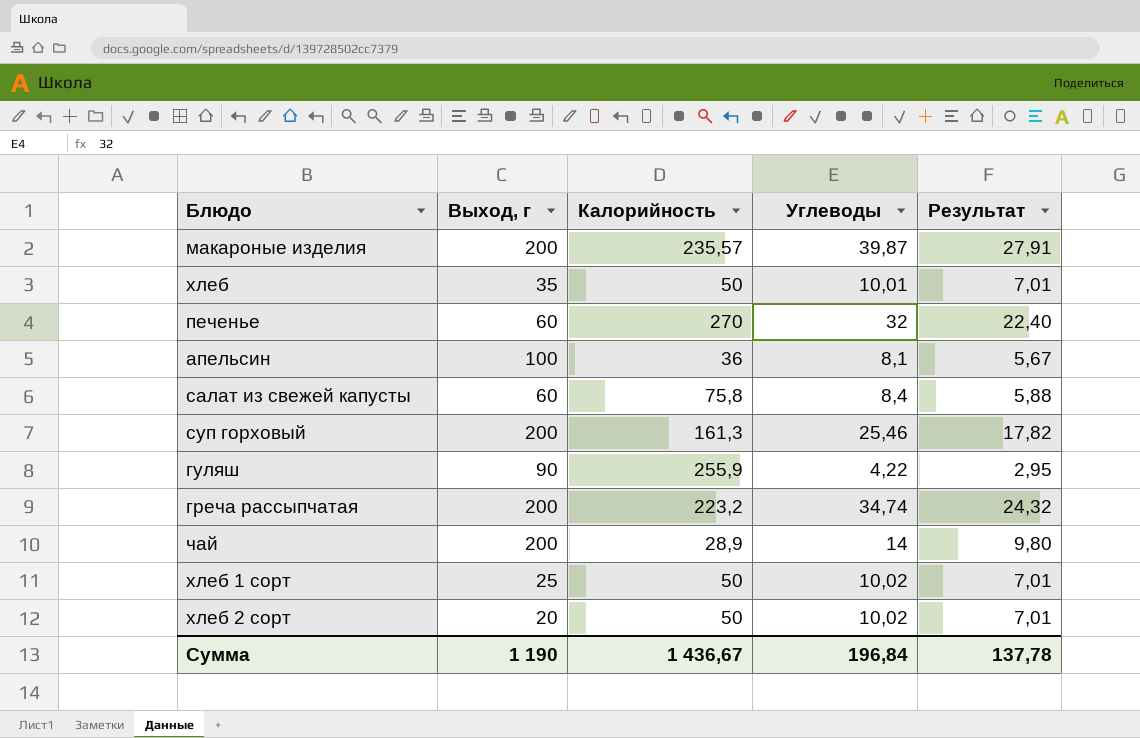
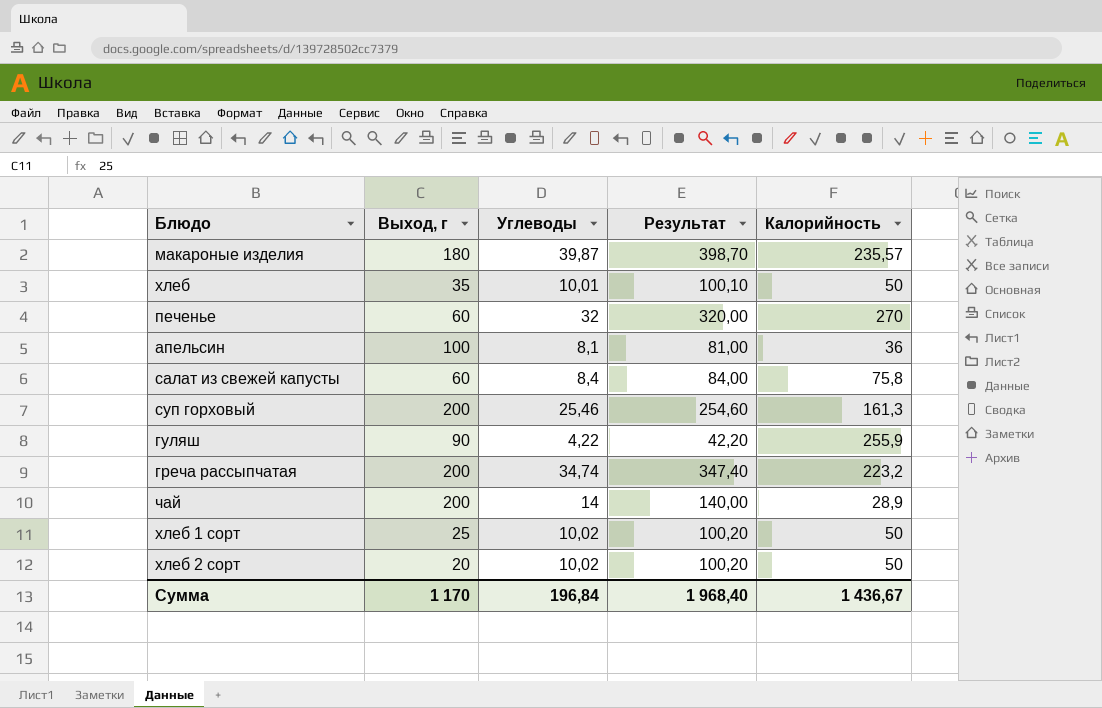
column Результат | formula: [Углеводы] * 0,7 -> [Углеводы] * 10
column Калорийность | position: 3 -> 5
макароные изделия | Выход, г: 200 -> 180
Сумма | Выход, г: 1 190 -> 1 170
Сумма | Результат: 137,78 -> 1 968,40

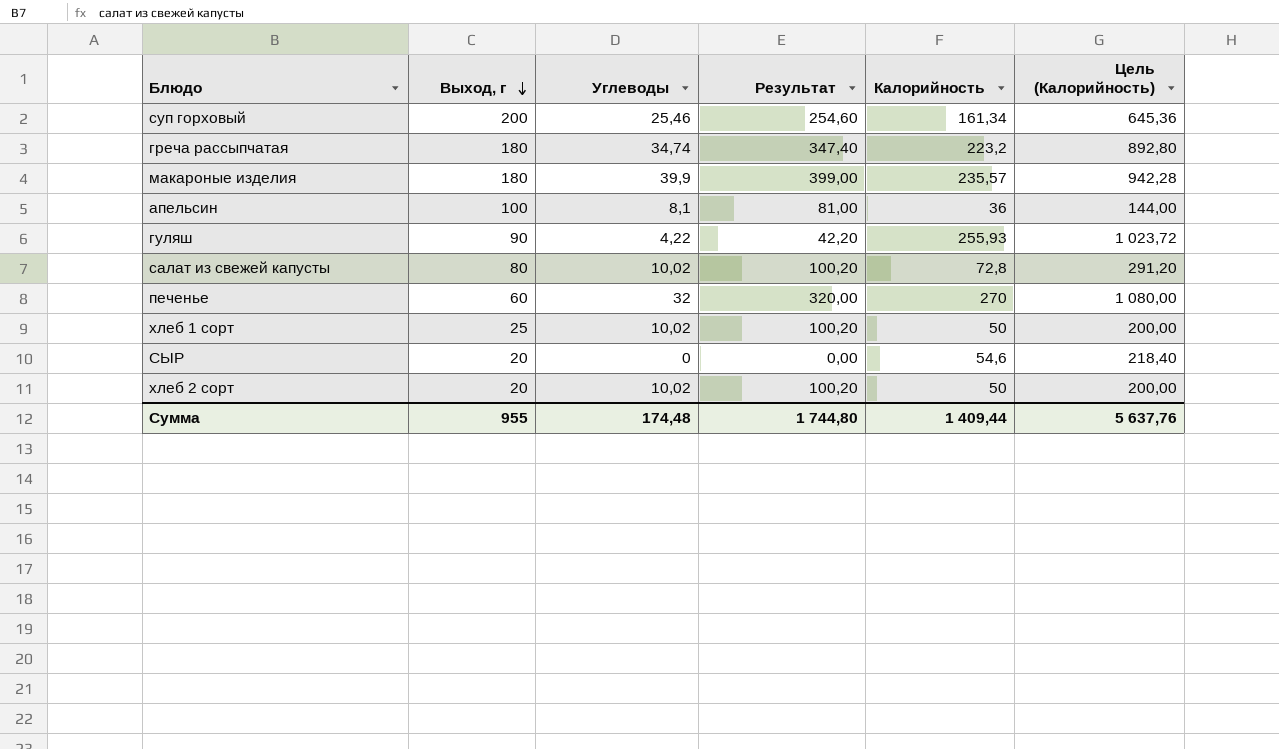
row order: none -> Выход, г descending
column Цель (Калорийность) | formula: none -> [Калорийность] * 4
row хлеб: 35 | 10,01 | 100,10 | 50 -> none
row чай: 200 | 14 | 140,00 | 28,9 -> none
суп горховый | Калорийность: 161,3 -> 161,34
греча рассыпчатая | Выход, г: 200 -> 180
макароные изделия | Углеводы: 39,87 -> 39,9
макароные изделия | Результат: 398,70 -> 399,00
гуляш | Калорийность: 255,9 -> 255,93
салат из свежей капусты | Выход, г: 60 -> 80
салат из свежей капусты | Углеводы: 8,4 -> 10,02
салат из свежей капусты | Результат: 84,00 -> 100,20
салат из свежей капусты | Калорийность: 75,8 -> 72,8
row СЫР: none -> 20 | 0 | 0,00 | 54,6 | 218,40
Сумма | Выход, г: 1 170 -> 955
Сумма | Углеводы: 196,84 -> 174,48
Сумма | Результат: 1 968,40 -> 1 744,80
Сумма | Калорийность: 1 436,67 -> 1 409,44

